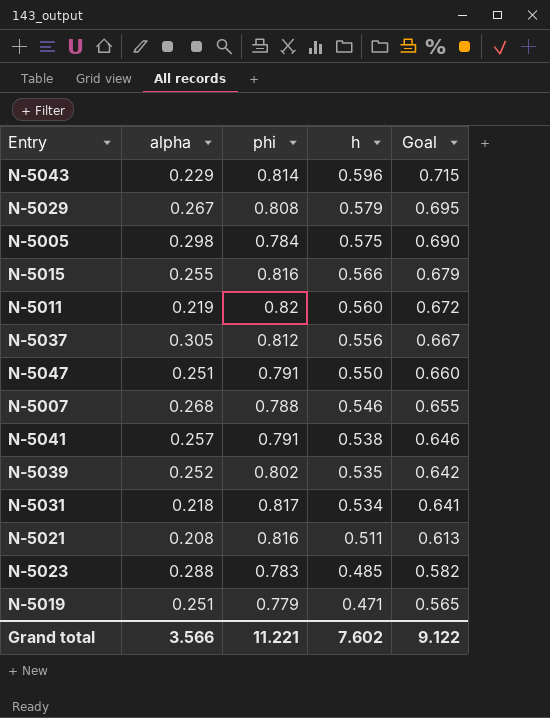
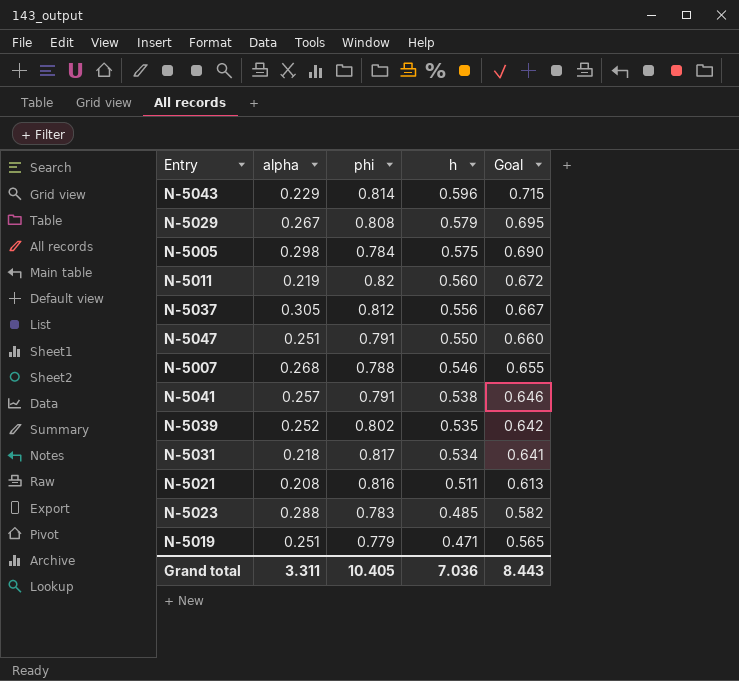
row N-5015: 0.255 | 0.816 | 0.566 | 0.679 -> none
Grand total | alpha: 3.566 -> 3.311
Grand total | phi: 11.221 -> 10.405
Grand total | h: 7.602 -> 7.036
Grand total | Goal: 9.122 -> 8.443

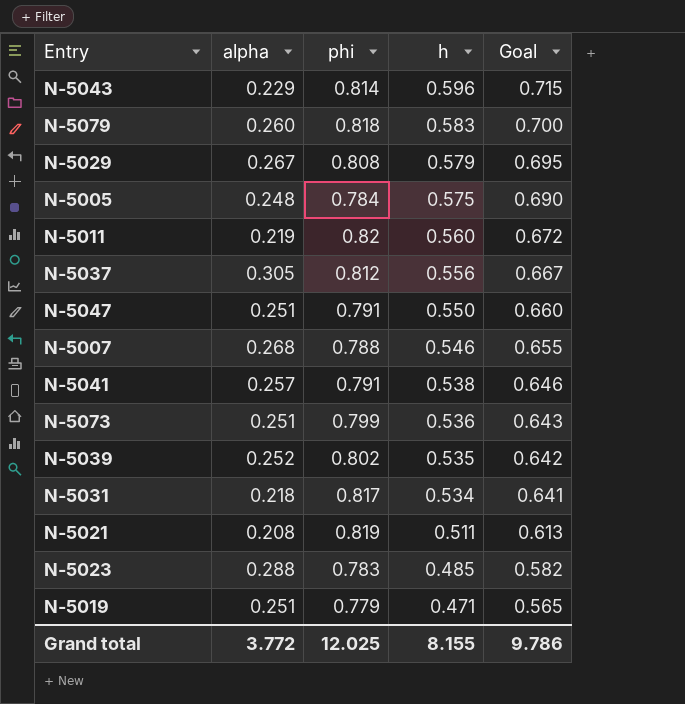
row N-5079: none -> 0.260 | 0.818 | 0.583 | 0.700
N-5005 | alpha: 0.298 -> 0.248
row N-5073: none -> 0.251 | 0.799 | 0.536 | 0.643
N-5021 | phi: 0.816 -> 0.819
Grand total | alpha: 3.311 -> 3.772
Grand total | phi: 10.405 -> 12.025
Grand total | h: 7.036 -> 8.155
Grand total | Goal: 8.443 -> 9.786

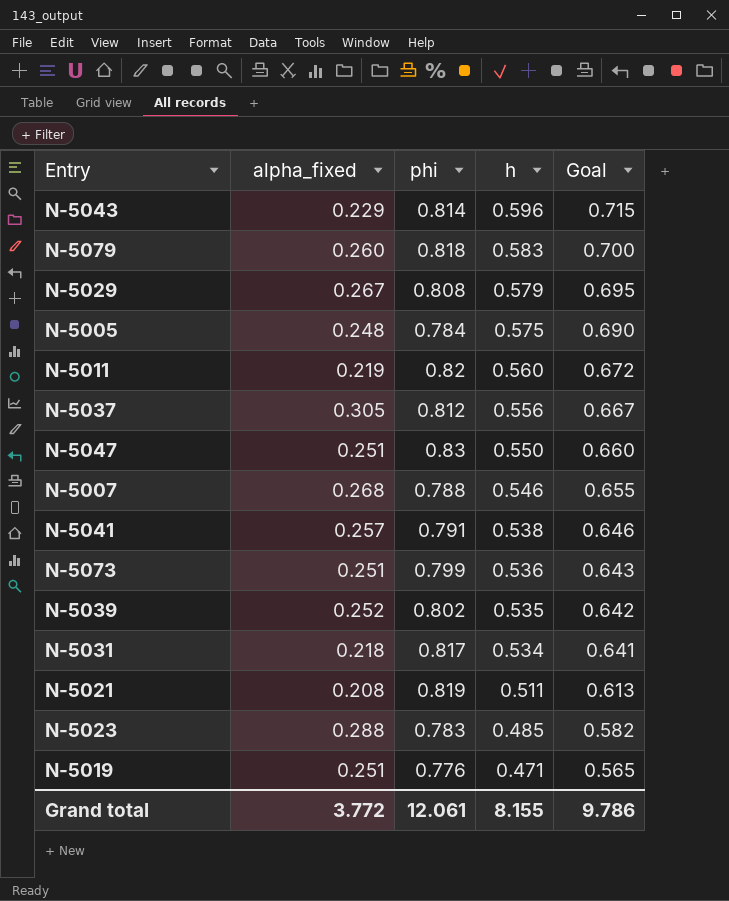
column name: alpha -> alpha_fixed
N-5047 | phi: 0.791 -> 0.83
N-5019 | phi: 0.779 -> 0.776
Grand total | phi: 12.025 -> 12.061

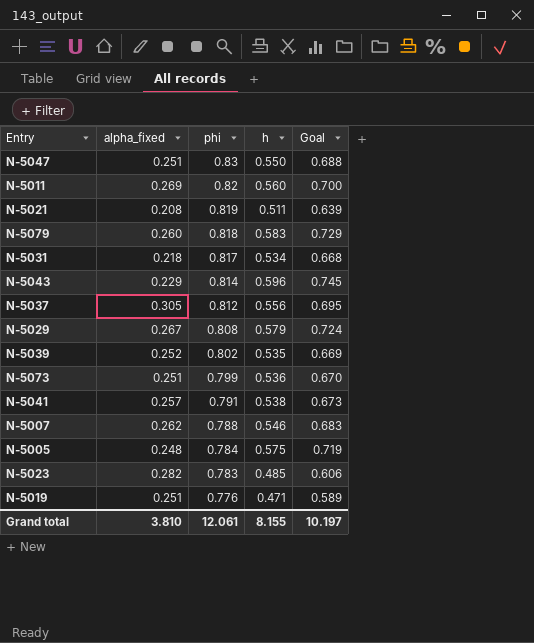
row order: h descending -> phi descending
column Goal | formula: [h] * 1.2 -> [h] * 1.25
N-5011 | alpha_fixed: 0.219 -> 0.269
N-5007 | alpha_fixed: 0.268 -> 0.262
N-5023 | alpha_fixed: 0.288 -> 0.282
Grand total | alpha_fixed: 3.772 -> 3.810
Grand total | Goal: 9.786 -> 10.197

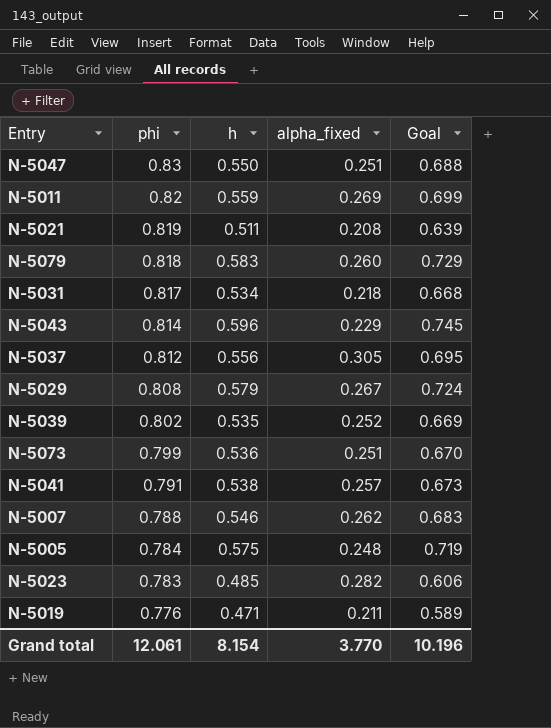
column alpha_fixed | position: 2 -> 4
N-5011 | h: 0.560 -> 0.559
N-5011 | Goal: 0.700 -> 0.699
N-5019 | alpha_fixed: 0.251 -> 0.211
Grand total | h: 8.155 -> 8.154
Grand total | alpha_fixed: 3.810 -> 3.770
Grand total | Goal: 10.197 -> 10.196

